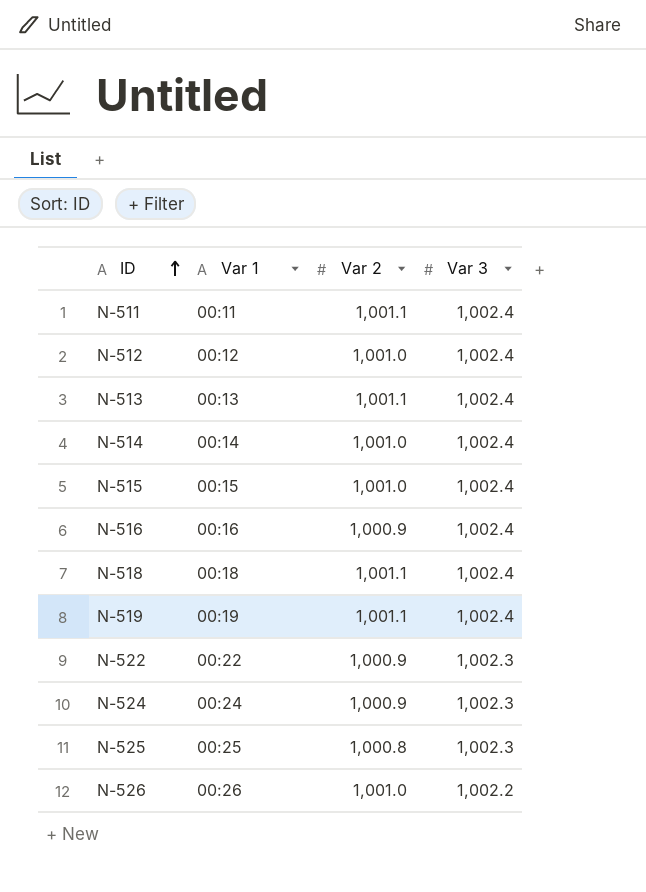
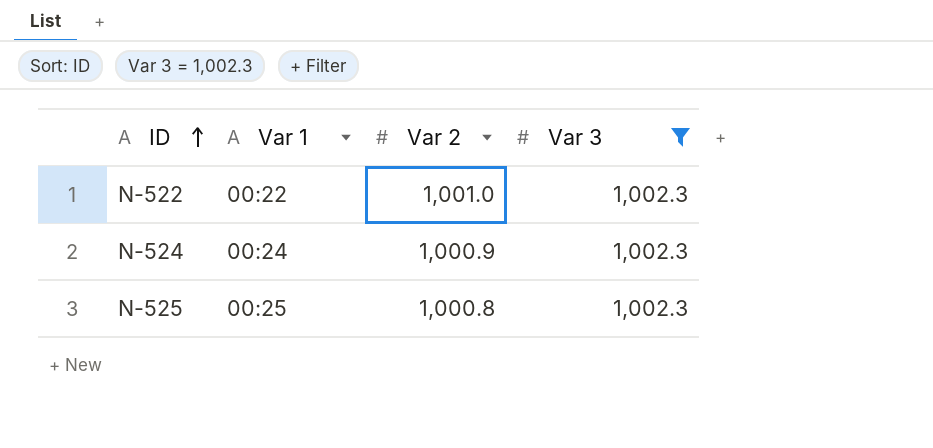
filter: none -> Var 3 = 1,002.3
N-522 | Var 2: 1,000.9 -> 1,001.0

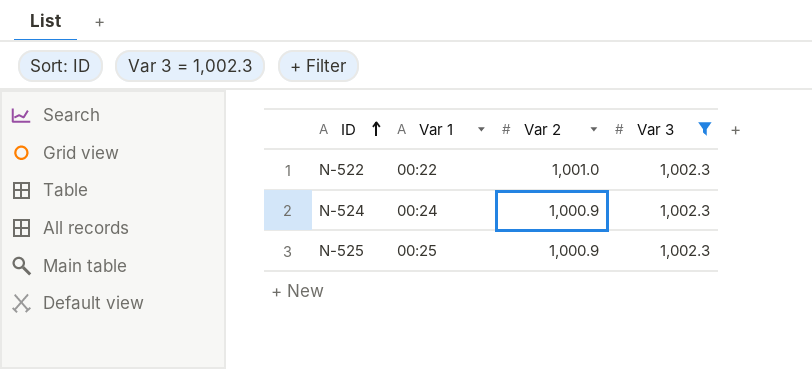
N-525 | Var 2: 1,000.8 -> 1,000.9

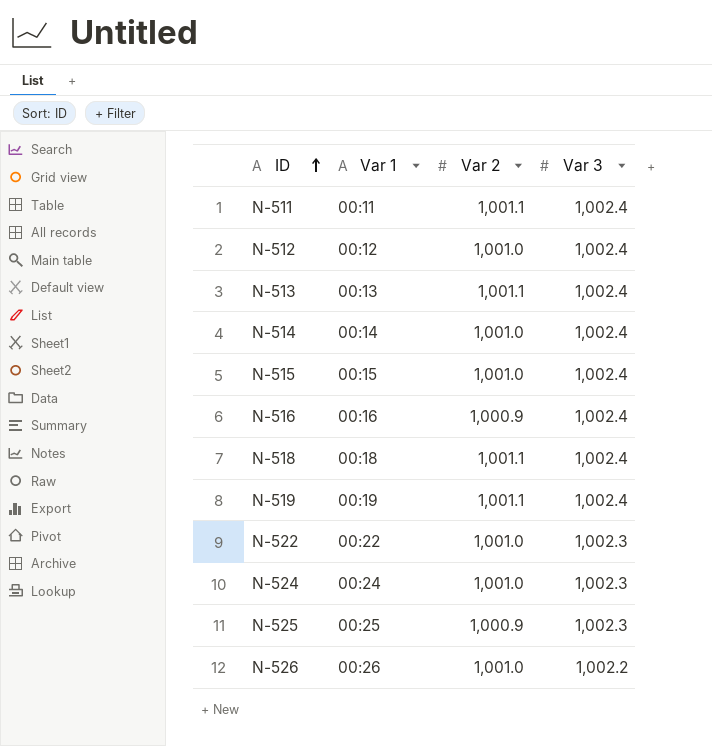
filter: Var 3 = 1,002.3 -> none
N-524 | Var 2: 1,000.9 -> 1,001.0

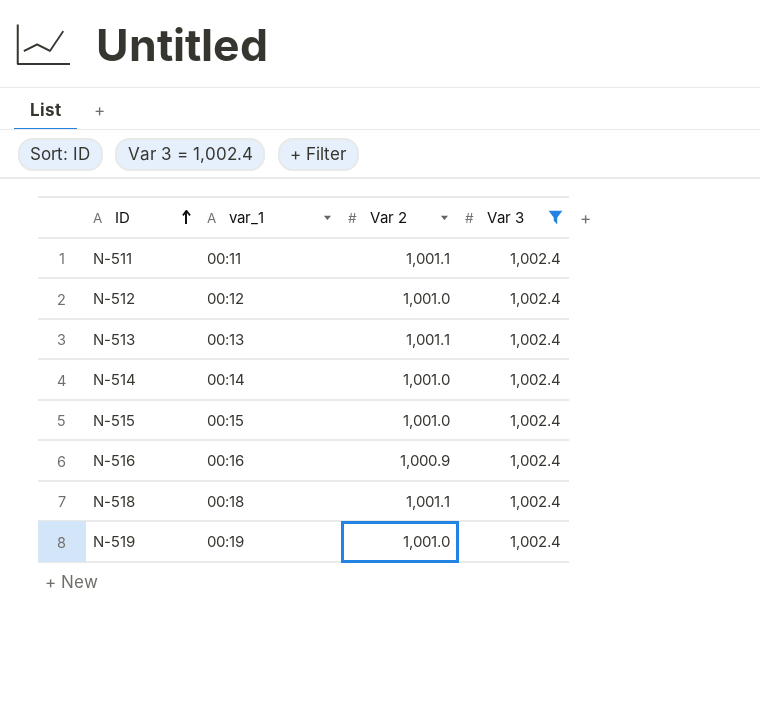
filter: none -> Var 3 = 1,002.4
column name: Var 1 -> var_1
N-519 | Var 2: 1,001.1 -> 1,001.0

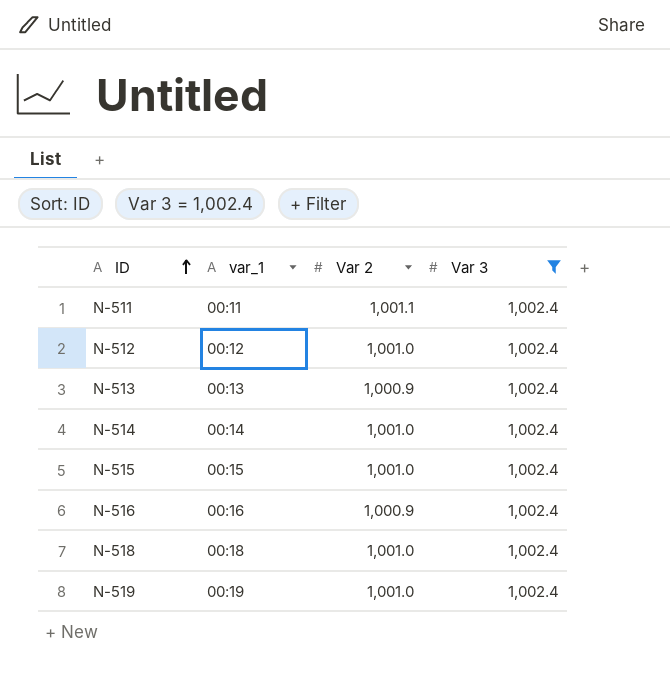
N-513 | Var 2: 1,001.1 -> 1,000.9
N-518 | Var 2: 1,001.1 -> 1,001.0

